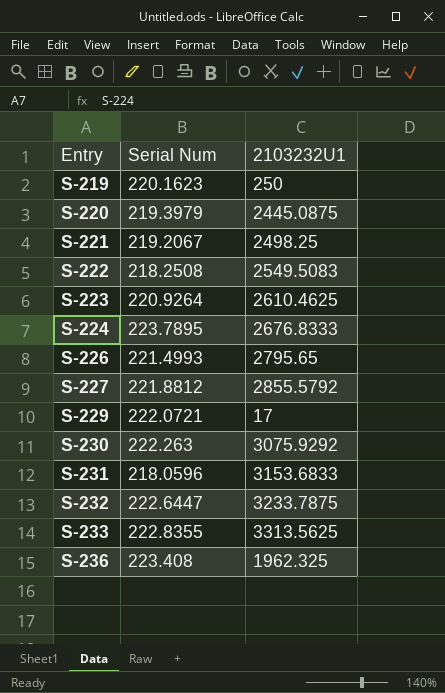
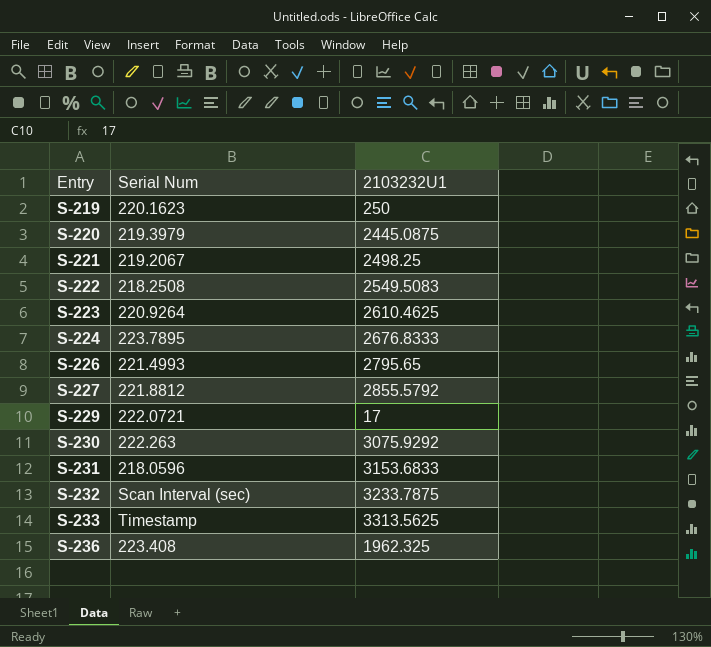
S-232 | Serial Num: 222.6447 -> Scan Interval (sec)
S-233 | Serial Num: 222.8355 -> Timestamp

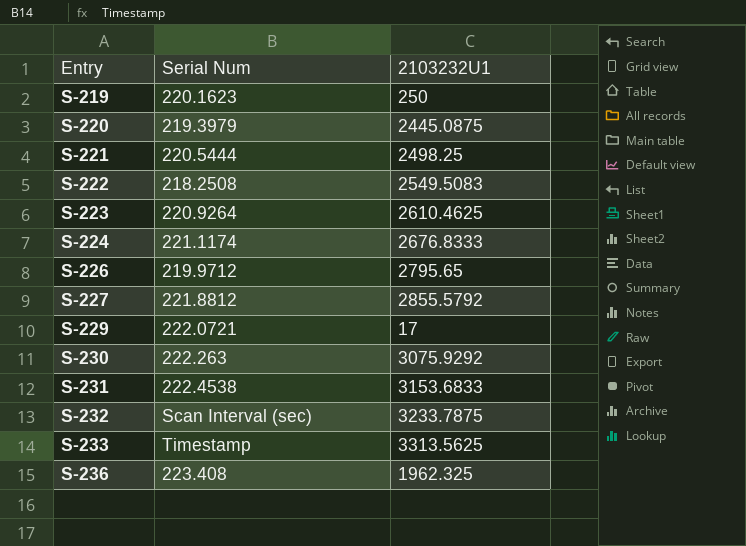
S-221 | Serial Num: 219.2067 -> 220.5444
S-224 | Serial Num: 223.7895 -> 221.1174
S-226 | Serial Num: 221.4993 -> 219.9712
S-231 | Serial Num: 218.0596 -> 222.4538

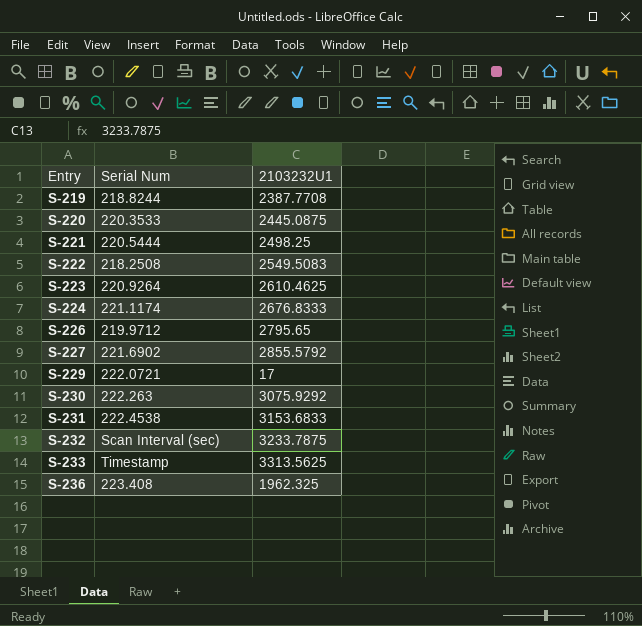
S-219 | Serial Num: 220.1623 -> 218.8244
S-219 | 2103232U1: 250 -> 2387.7708
S-220 | Serial Num: 219.3979 -> 220.3533
S-227 | Serial Num: 221.8812 -> 221.6902

